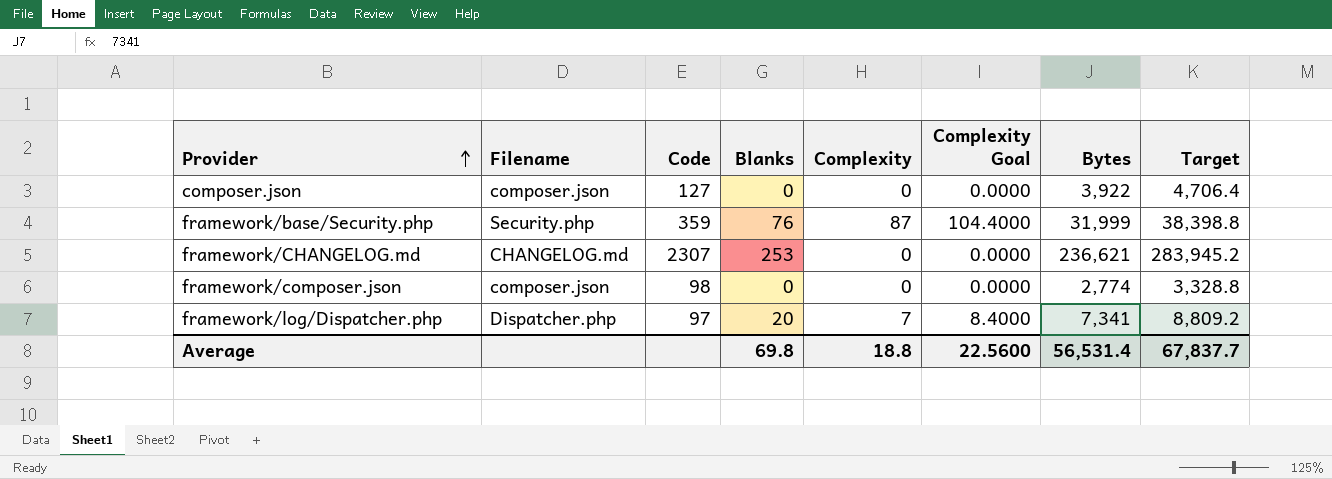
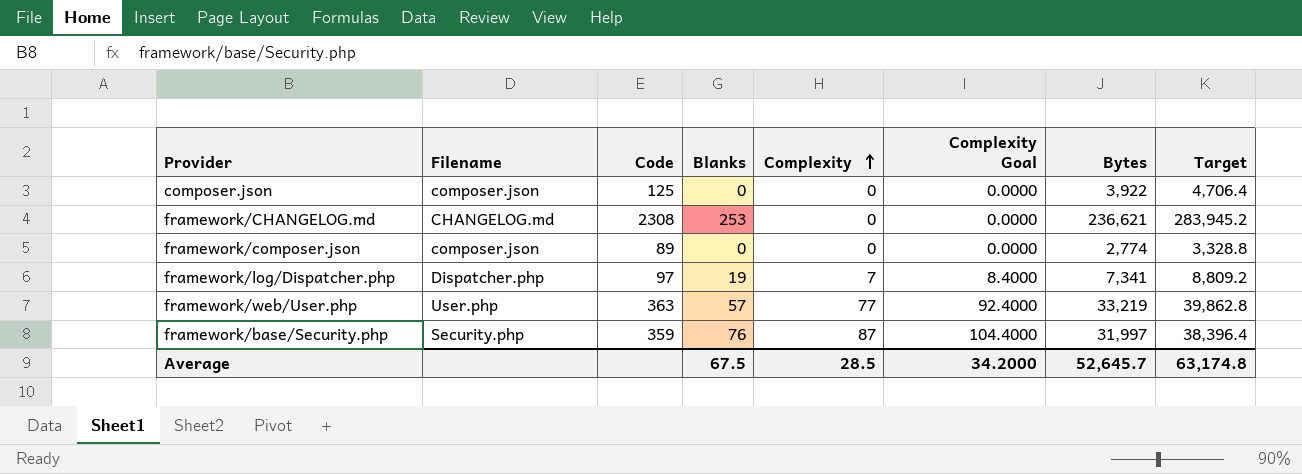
row order: Provider ascending -> Complexity ascending
composer.json | Code: 127 -> 125
framework/CHANGELOG.md | Code: 2307 -> 2308
framework/composer.json | Code: 98 -> 89
framework/log/Dispatcher.php | Blanks: 20 -> 19
row framework/web/User.php: none -> User.php | 363 | 57 | 77 | 92.4000 | 33,219 | 39,862.8
framework/base/Security.php | Bytes: 31,999 -> 31,997
framework/base/Security.php | Target: 38,398.8 -> 38,396.4
Average | Blanks: 69.8 -> 67.5
Average | Complexity: 18.8 -> 28.5
Average | Complexity Goal: 22.5600 -> 34.2000
Average | Bytes: 56,531.4 -> 52,645.7
Average | Target: 67,837.7 -> 63,174.8

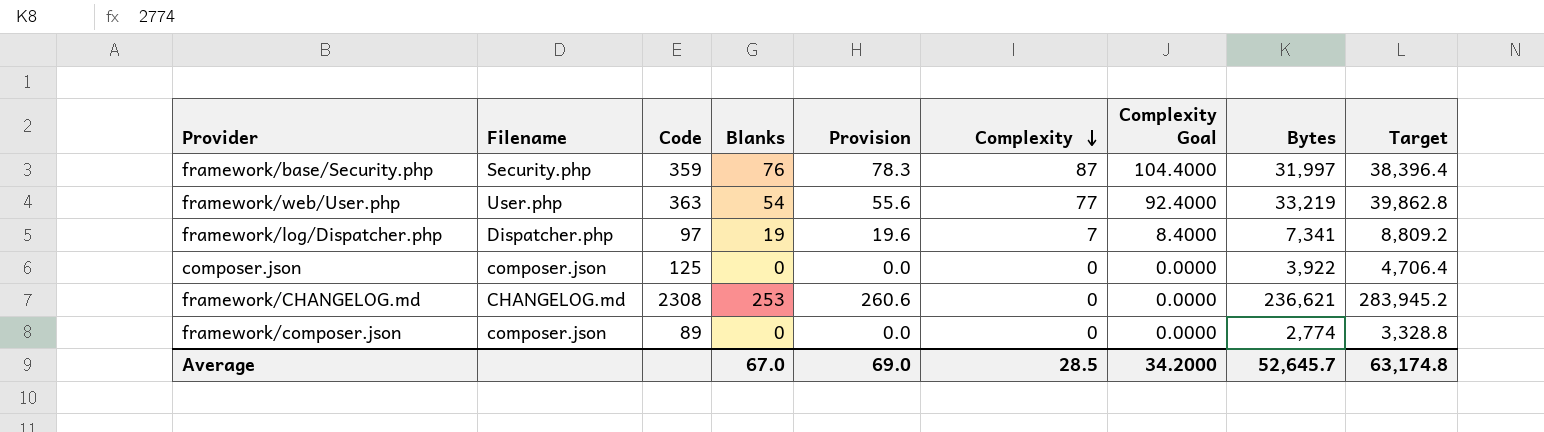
row order: Complexity ascending -> Complexity descending
column Provision | formula: none -> [Blanks] * 1.03
framework/web/User.php | Blanks: 57 -> 54
Average | Blanks: 67.5 -> 67.0

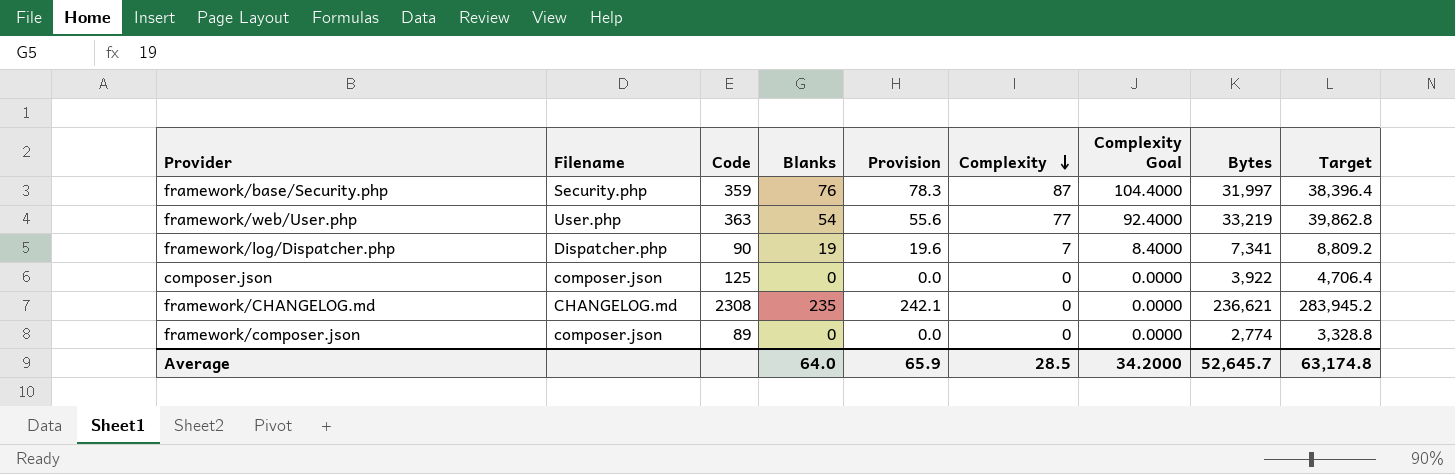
framework/log/Dispatcher.php | Code: 97 -> 90
framework/CHANGELOG.md | Blanks: 253 -> 235
framework/CHANGELOG.md | Provision: 260.6 -> 242.1
Average | Blanks: 67.0 -> 64.0
Average | Provision: 69.0 -> 65.9

